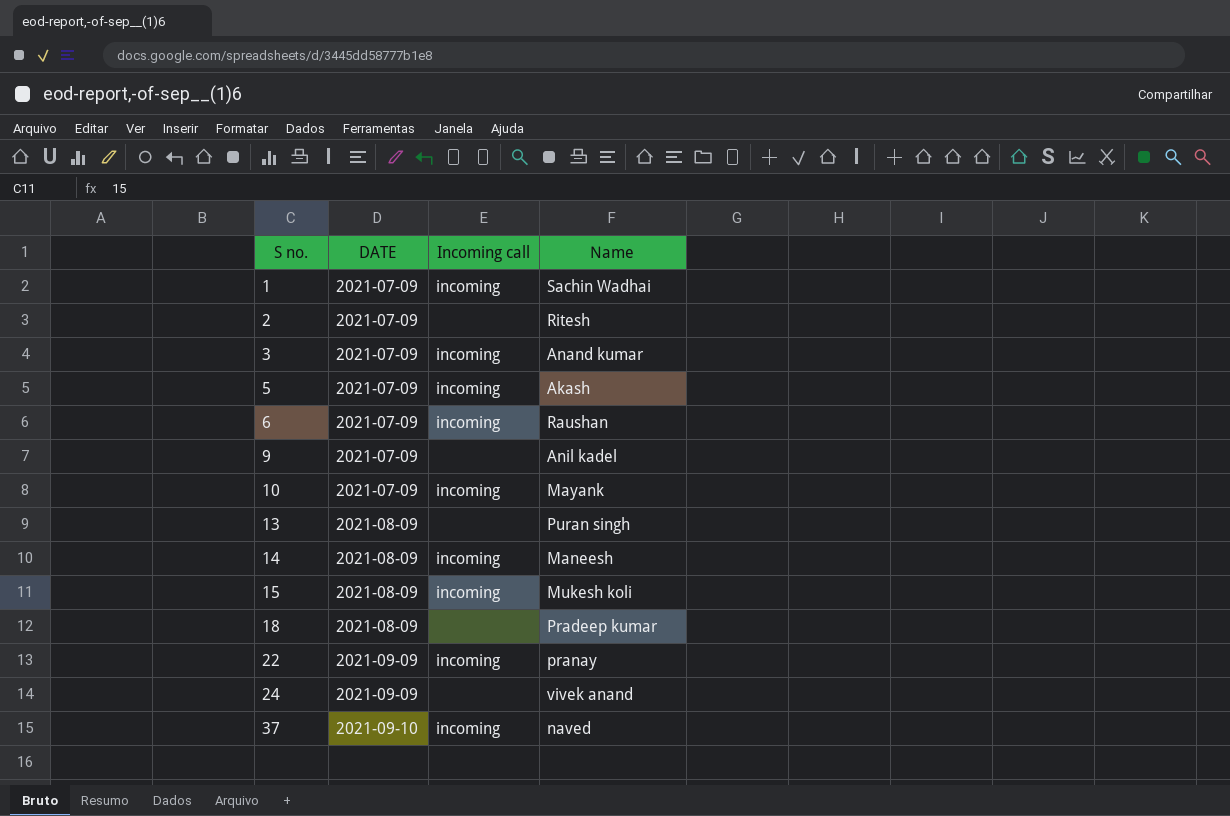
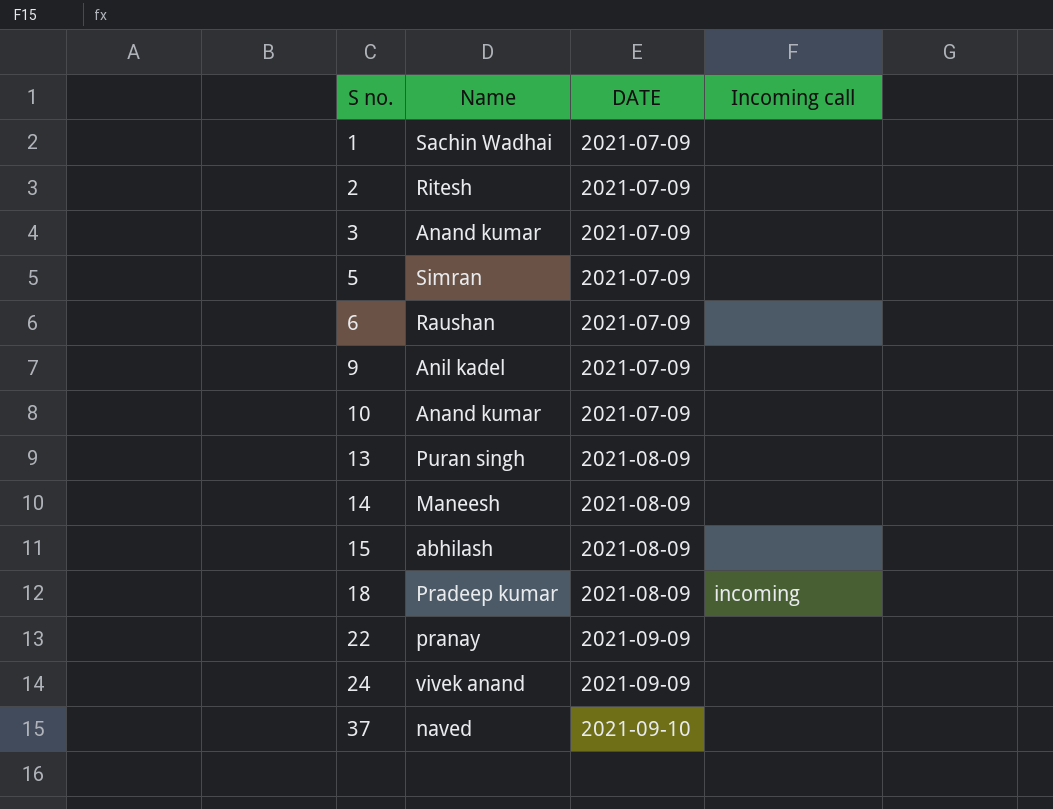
column Name | position: 4 -> 2
1 | Incoming call: incoming -> none
3 | Incoming call: incoming -> none
5 | Name: Akash -> Simran
5 | Incoming call: incoming -> none
6 | Incoming call: incoming -> none
10 | Name: Mayank -> Anand kumar
10 | Incoming call: incoming -> none
14 | Incoming call: incoming -> none
15 | Name: Mukesh koli -> abhilash
15 | Incoming call: incoming -> none
18 | Incoming call: none -> incoming
22 | Incoming call: incoming -> none
37 | Incoming call: incoming -> none

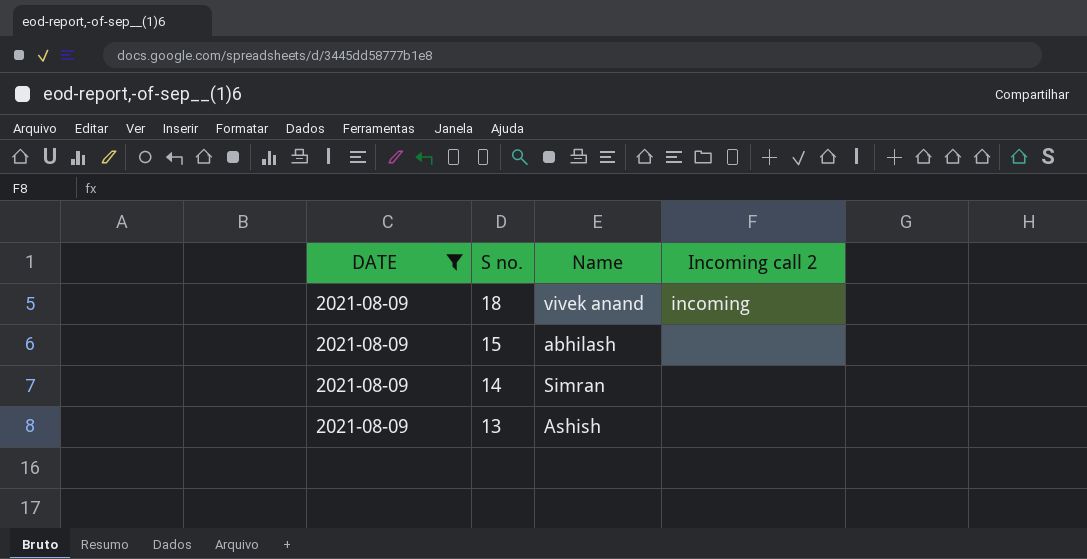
filter: none -> DATE = 2021-08-09
row order: S no. ascending -> S no. descending
column DATE | position: 3 -> 1
column name: Incoming call -> Incoming call 2
18 | Name: Pradeep kumar -> vivek anand
14 | Name: Maneesh -> Simran
13 | Name: Puran singh -> Ashish

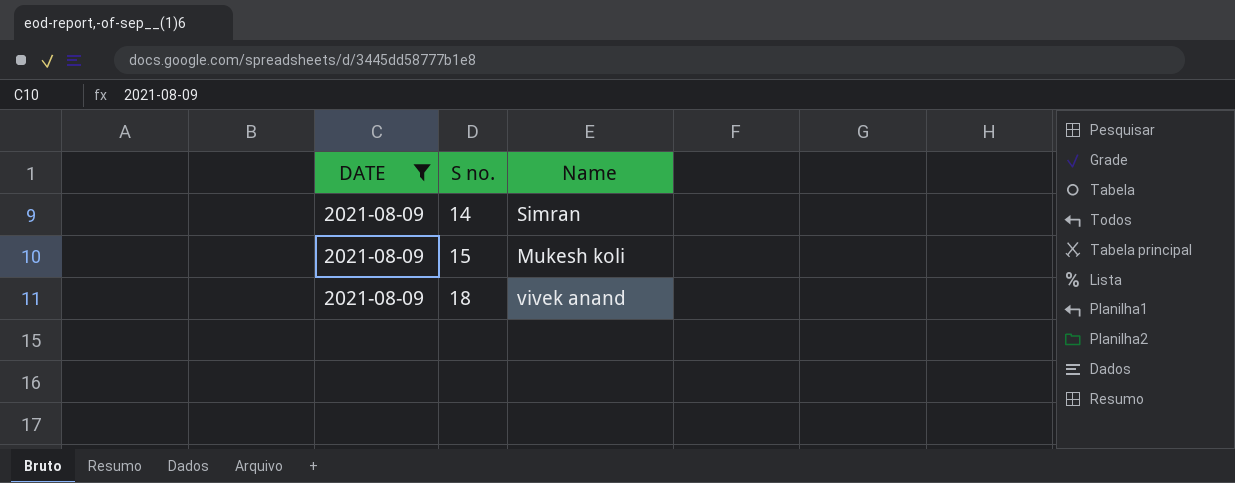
row order: S no. descending -> S no. ascending
column Incoming call 2 | position: 4 -> none
row 13: 2021-08-09 | Ashish | none -> none
15 | Name: abhilash -> Mukesh koli

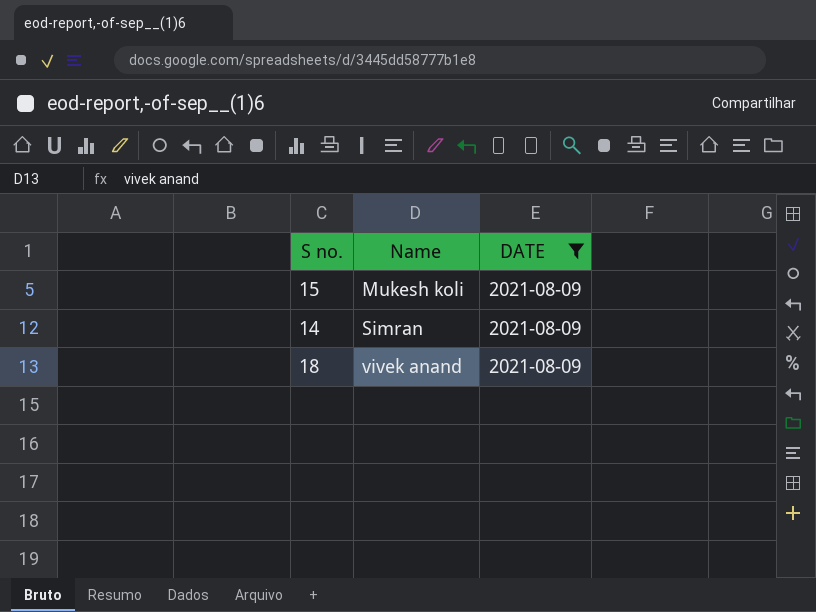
row order: S no. ascending -> Name ascending
column DATE | position: 1 -> 3

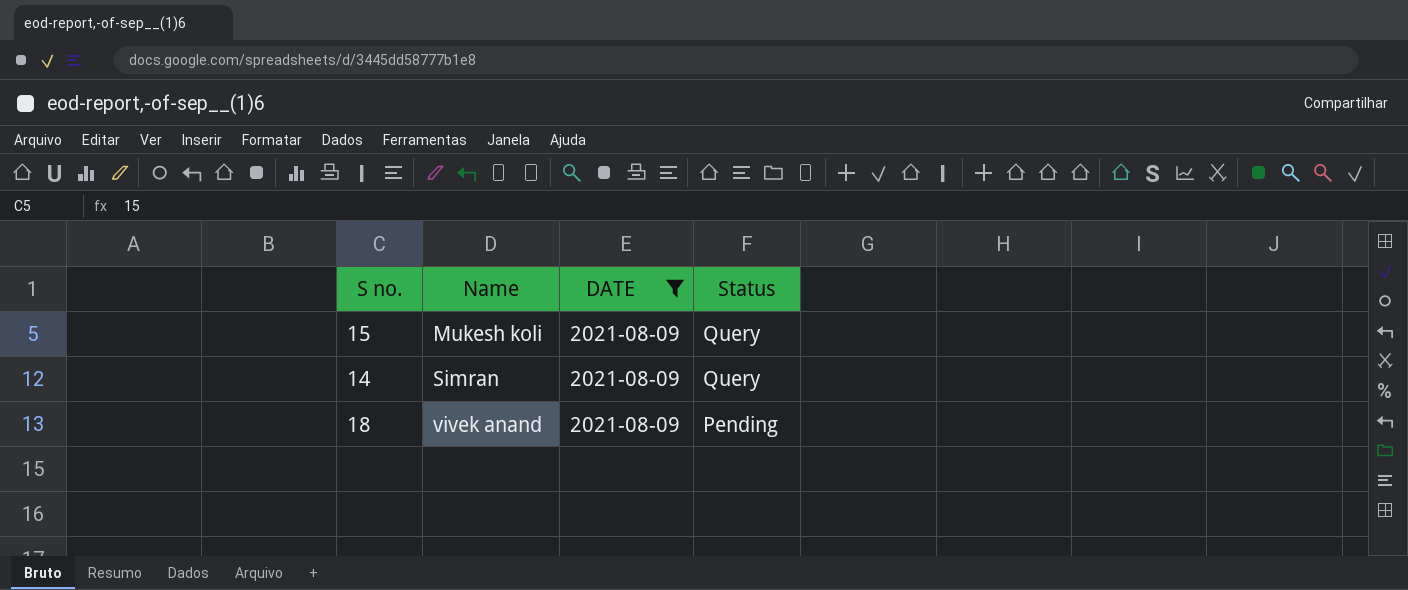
column Status | position: none -> 4

